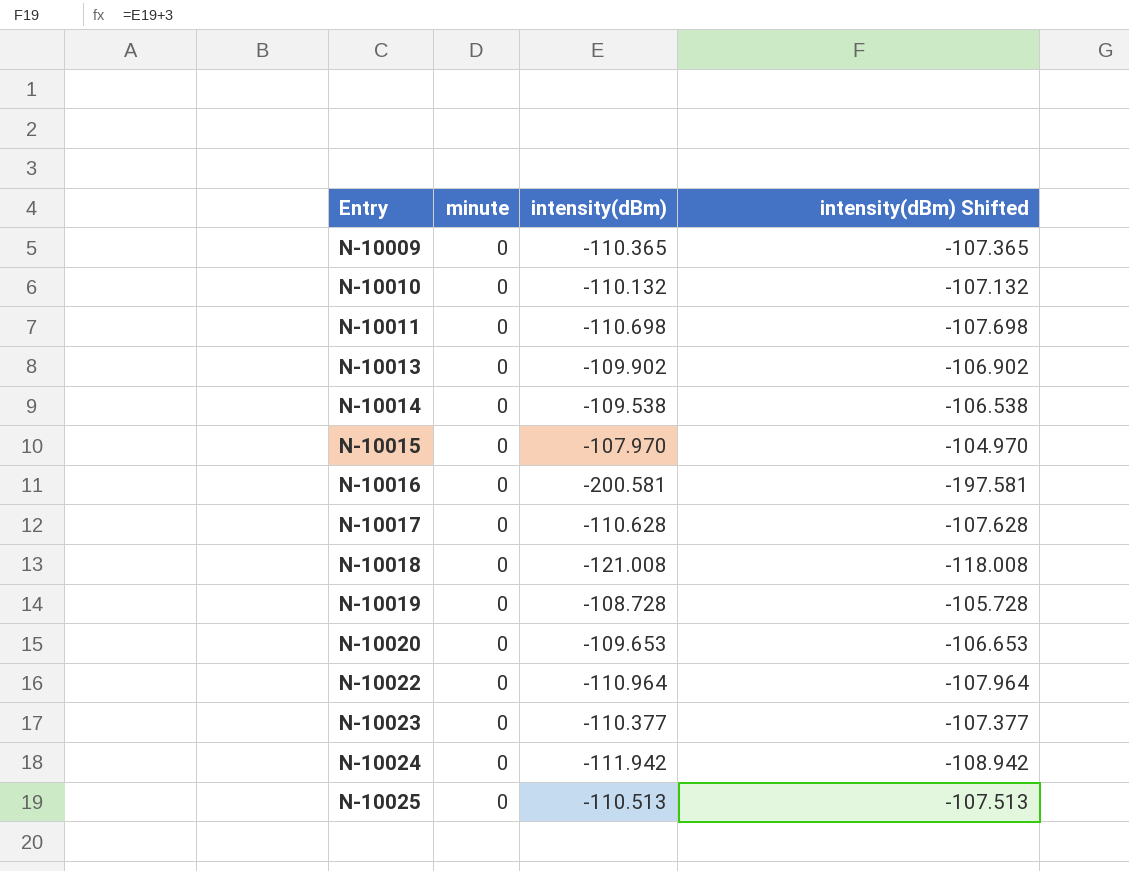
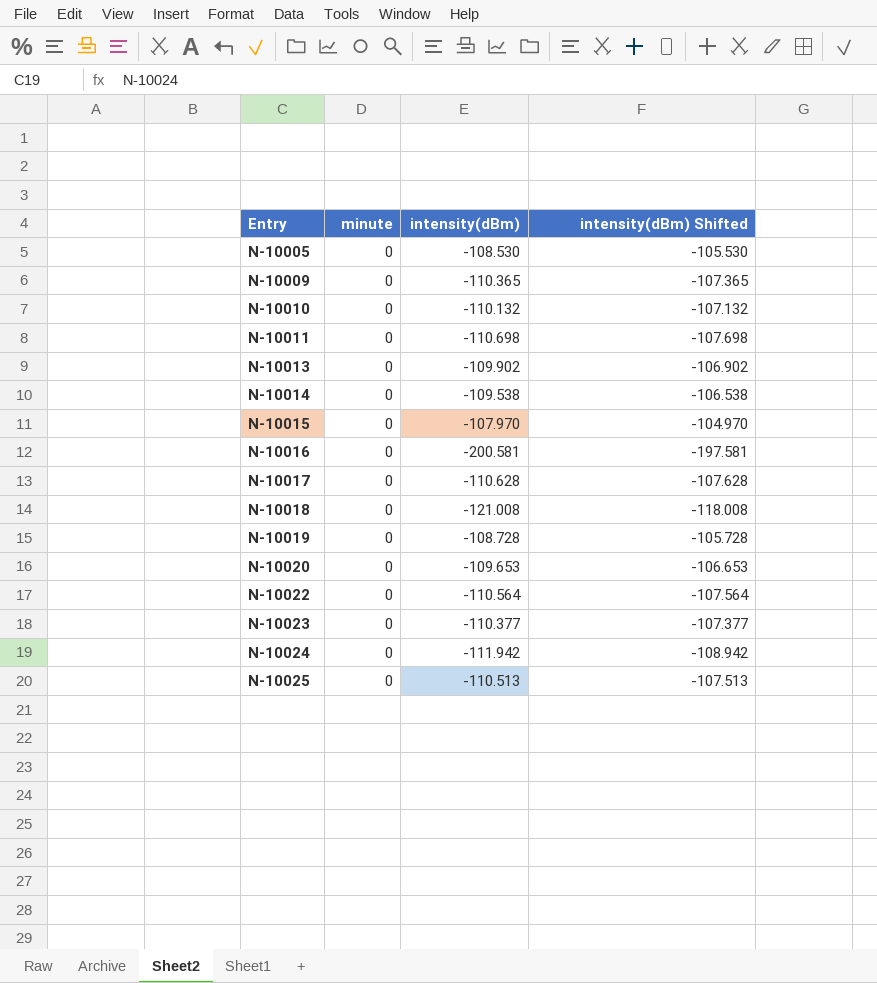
row N-10005: none -> 0 | -108.530 | -105.530
N-10022 | intensity(dBm): -110.964 -> -110.564
N-10022 | intensity(dBm) Shifted: -107.964 -> -107.564

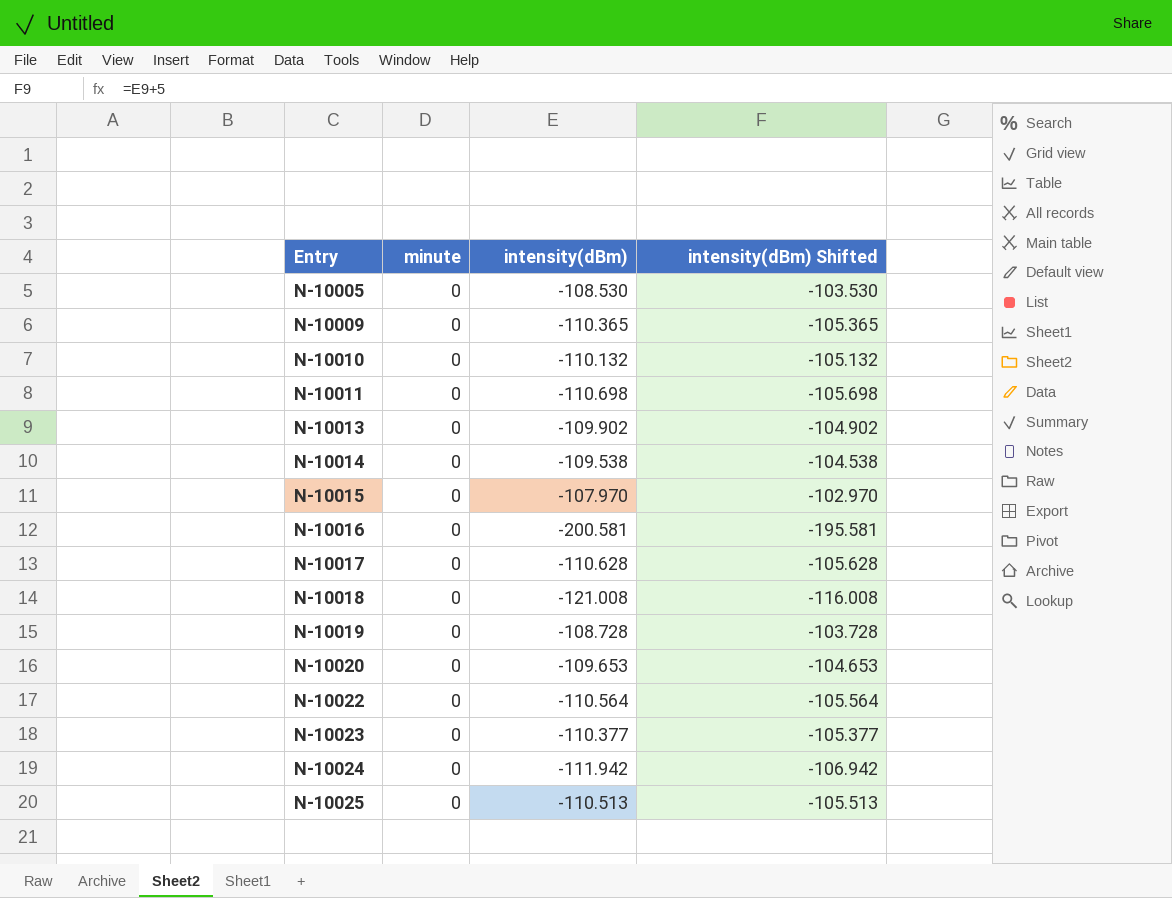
column intensity(dBm) Shifted | formula: [intensity(dBm)] + 3 -> [intensity(dBm)] + 5

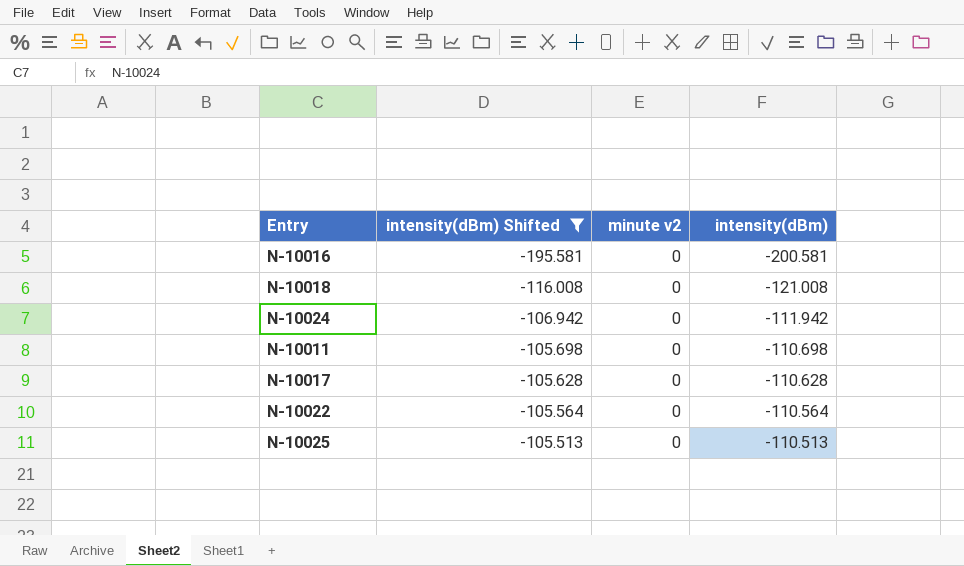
filter: none -> intensity(dBm) Shifted <= -105.513
row order: Entry ascending -> intensity(dBm) Shifted ascending
column intensity(dBm) Shifted | position: 4 -> 2
column name: minute -> minute v2

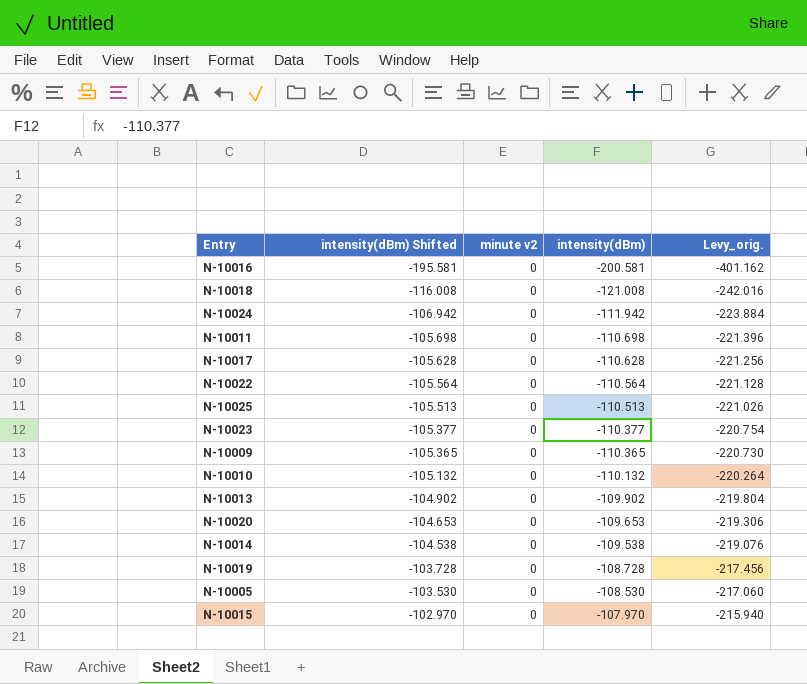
filter: intensity(dBm) Shifted <= -105.513 -> none
column Levy_orig. | formula: none -> [intensity(dBm)] * 2

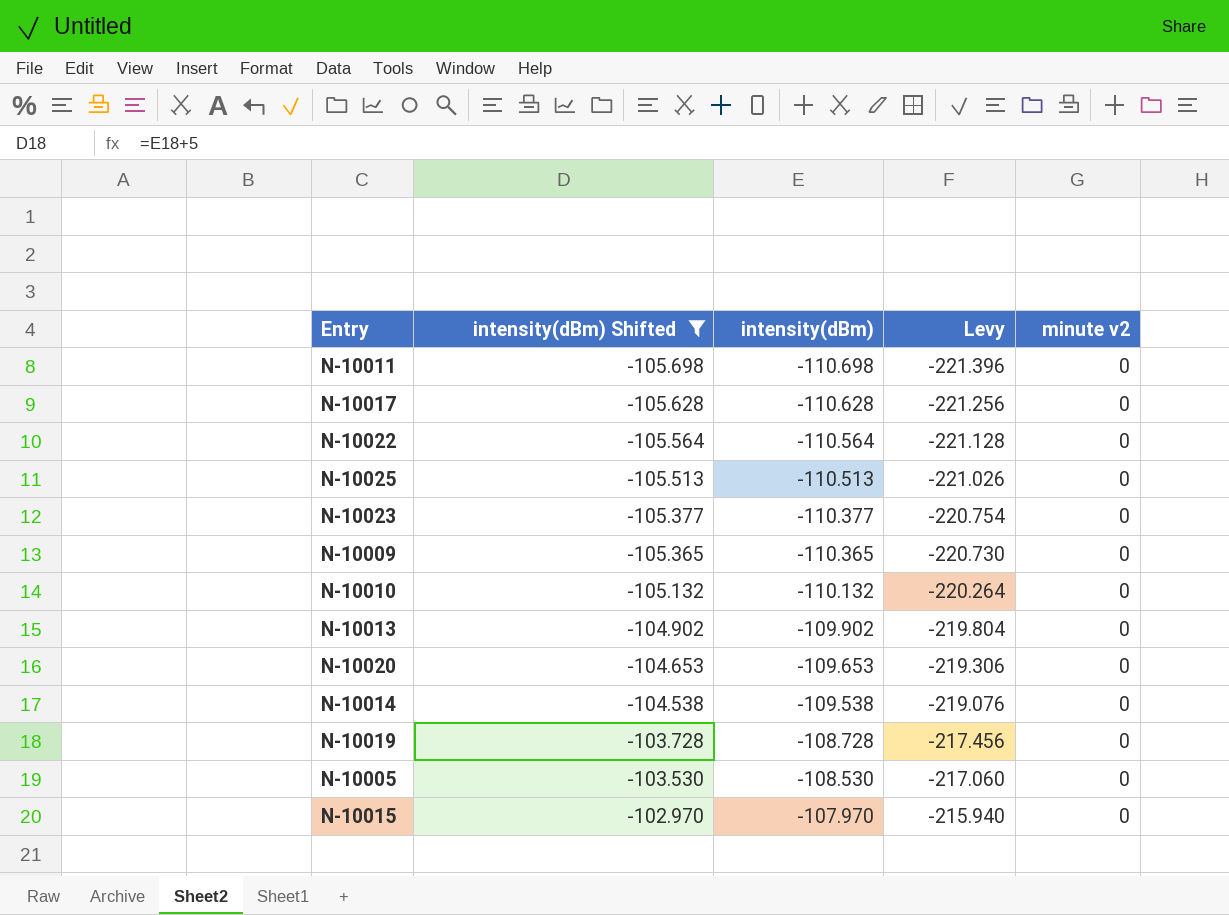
filter: none -> intensity(dBm) Shifted >= -105.698
column name: Levy_orig. -> Levy
column minute v2 | position: 3 -> 5

